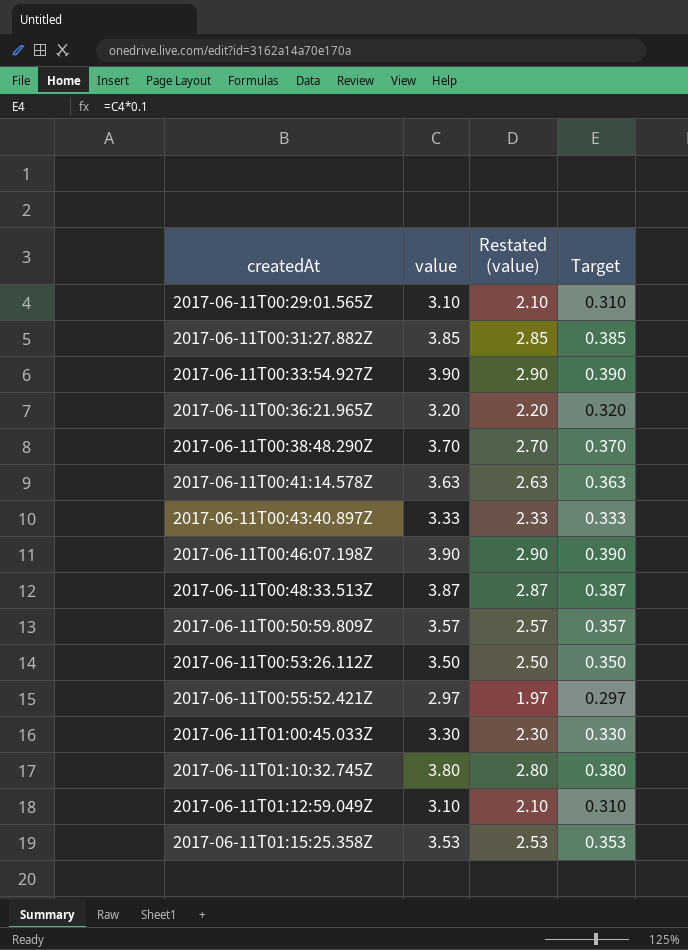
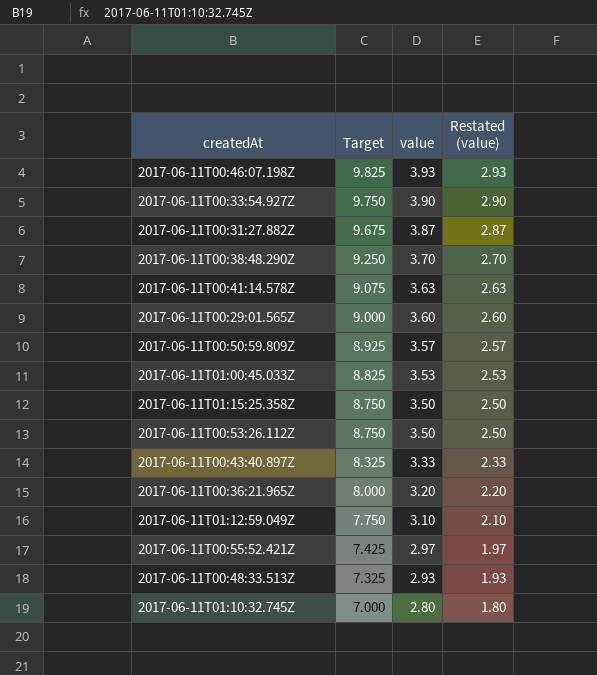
row order: createdAt ascending -> Target descending
column Target | formula: [value] * 0.1 -> [value] * 2.5
column Target | position: 4 -> 2
2017-06-11T00:46:07.198Z | value: 3.90 -> 3.93
2017-06-11T00:46:07.198Z | Restated (value): 2.90 -> 2.93
2017-06-11T00:31:27.882Z | value: 3.85 -> 3.87
2017-06-11T00:31:27.882Z | Restated (value): 2.85 -> 2.87
2017-06-11T00:29:01.565Z | value: 3.10 -> 3.60
2017-06-11T00:29:01.565Z | Restated (value): 2.10 -> 2.60
2017-06-11T01:00:45.033Z | value: 3.30 -> 3.53
2017-06-11T01:00:45.033Z | Restated (value): 2.30 -> 2.53
2017-06-11T01:15:25.358Z | value: 3.53 -> 3.50
2017-06-11T01:15:25.358Z | Restated (value): 2.53 -> 2.50
2017-06-11T00:48:33.513Z | value: 3.87 -> 2.93
2017-06-11T00:48:33.513Z | Restated (value): 2.87 -> 1.93
2017-06-11T01:10:32.745Z | value: 3.80 -> 2.80
2017-06-11T01:10:32.745Z | Restated (value): 2.80 -> 1.80

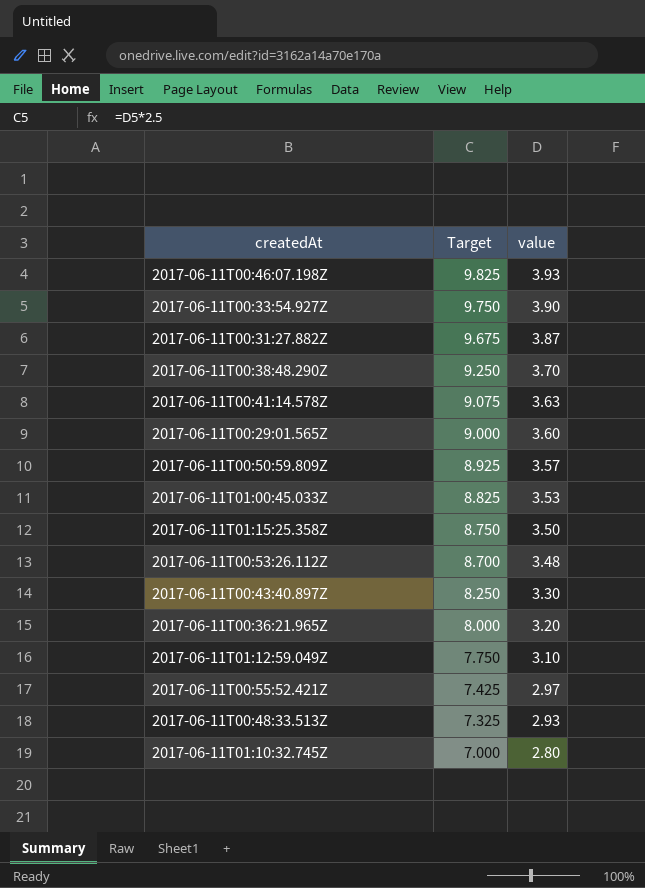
column Restated (value) | formula: [value] - 1 -> none
2017-06-11T00:53:26.112Z | Target: 8.750 -> 8.700
2017-06-11T00:53:26.112Z | value: 3.50 -> 3.48
2017-06-11T00:43:40.897Z | Target: 8.325 -> 8.250
2017-06-11T00:43:40.897Z | value: 3.33 -> 3.30

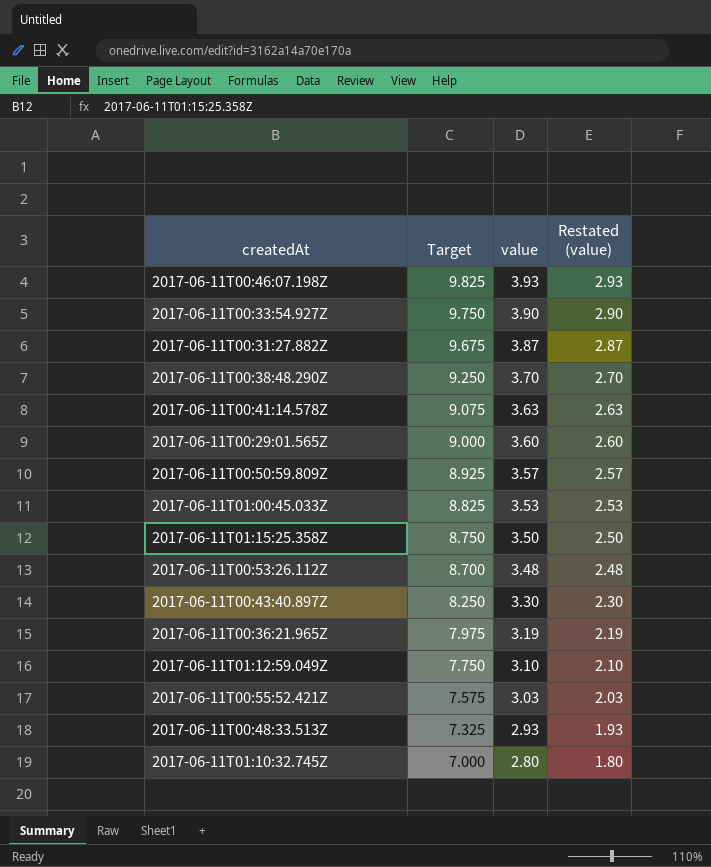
column Restated (value) | formula: none -> [value] - 1
2017-06-11T00:36:21.965Z | Target: 8.000 -> 7.975
2017-06-11T00:36:21.965Z | value: 3.20 -> 3.19
2017-06-11T00:55:52.421Z | Target: 7.425 -> 7.575
2017-06-11T00:55:52.421Z | value: 2.97 -> 3.03

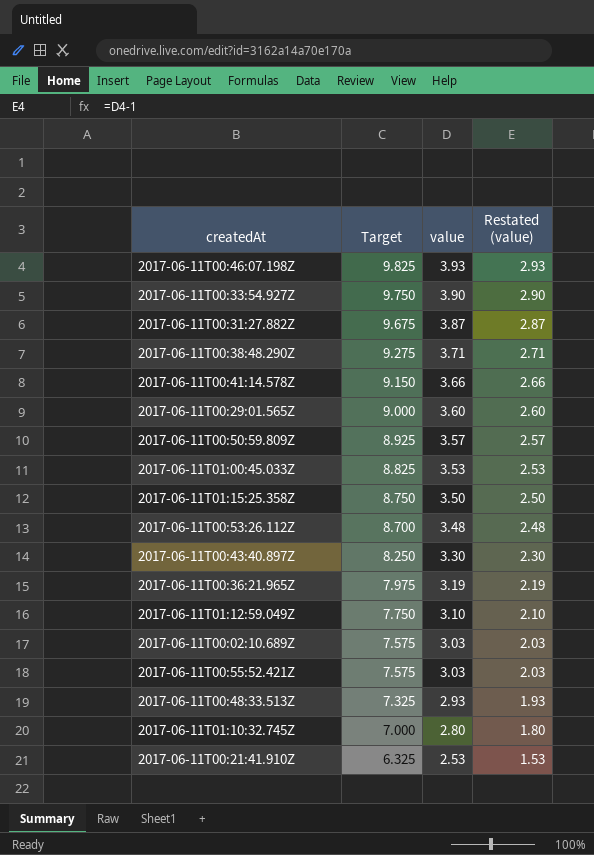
2017-06-11T00:38:48.290Z | Target: 9.250 -> 9.275
2017-06-11T00:38:48.290Z | value: 3.70 -> 3.71
2017-06-11T00:38:48.290Z | Restated (value): 2.70 -> 2.71
2017-06-11T00:41:14.578Z | Target: 9.075 -> 9.150
2017-06-11T00:41:14.578Z | value: 3.63 -> 3.66
2017-06-11T00:41:14.578Z | Restated (value): 2.63 -> 2.66
row 2017-06-11T00:02:10.689Z: none -> 7.575 | 3.03 | 2.03
row 2017-06-11T00:21:41.910Z: none -> 6.325 | 2.53 | 1.53

